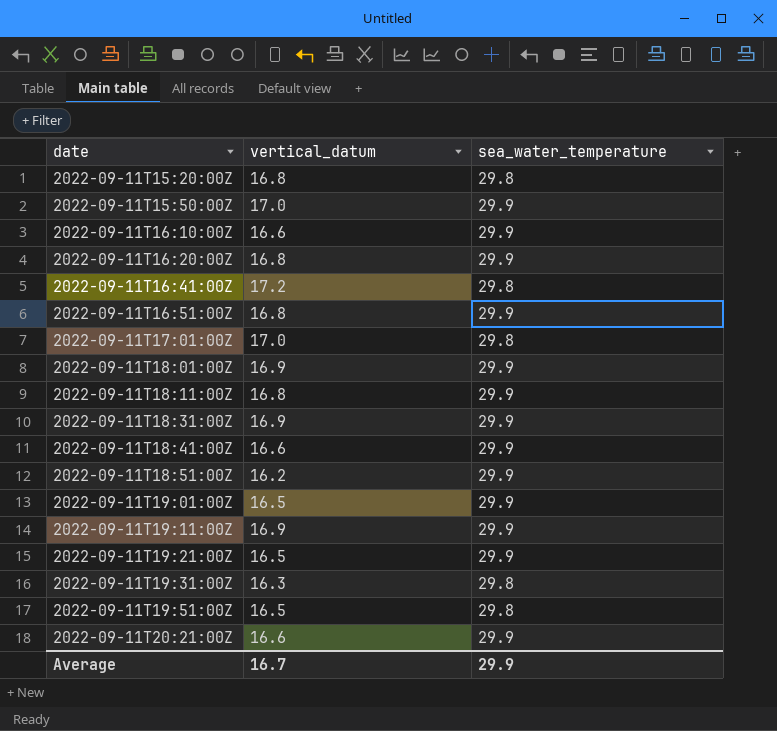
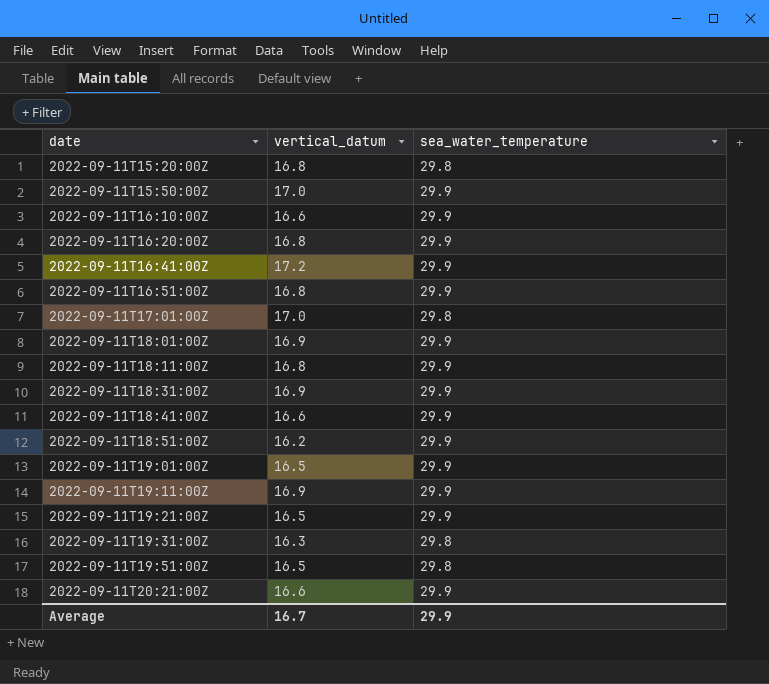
2022-09-11T16:41:00Z | sea_water_temperature: 29.8 -> 29.9

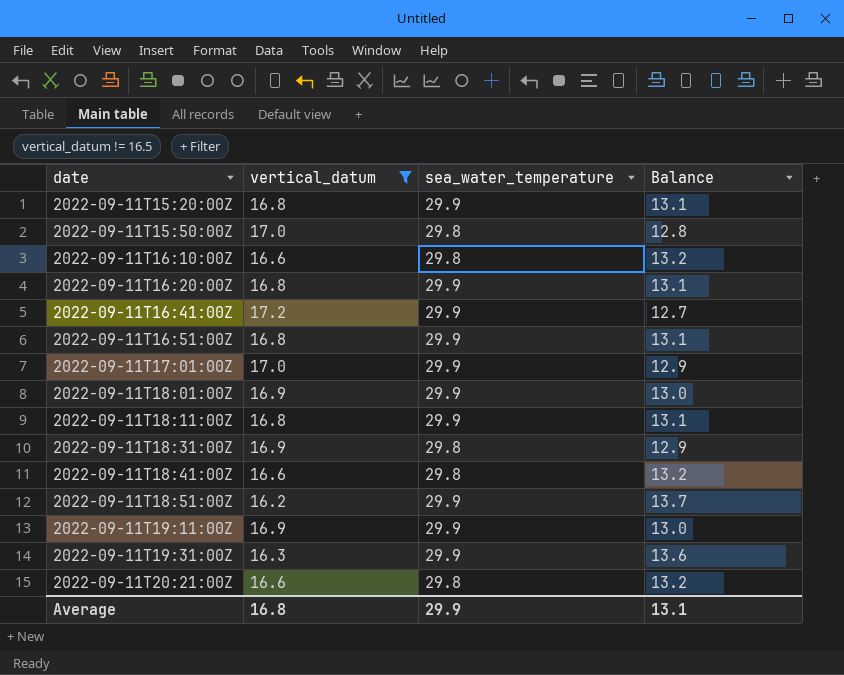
filter: none -> vertical_datum != 16.5
column Balance | formula: none -> [sea_water_temperature] - [vertical_datum]
2022-09-11T15:20:00Z | sea_water_temperature: 29.8 -> 29.9
2022-09-11T15:50:00Z | sea_water_temperature: 29.9 -> 29.8
2022-09-11T16:10:00Z | sea_water_temperature: 29.9 -> 29.8
2022-09-11T17:01:00Z | sea_water_temperature: 29.8 -> 29.9
2022-09-11T18:31:00Z | sea_water_temperature: 29.9 -> 29.8
2022-09-11T18:41:00Z | sea_water_temperature: 29.9 -> 29.8
2022-09-11T19:31:00Z | sea_water_temperature: 29.8 -> 29.9
2022-09-11T20:21:00Z | sea_water_temperature: 29.9 -> 29.8
Average | vertical_datum: 16.7 -> 16.8

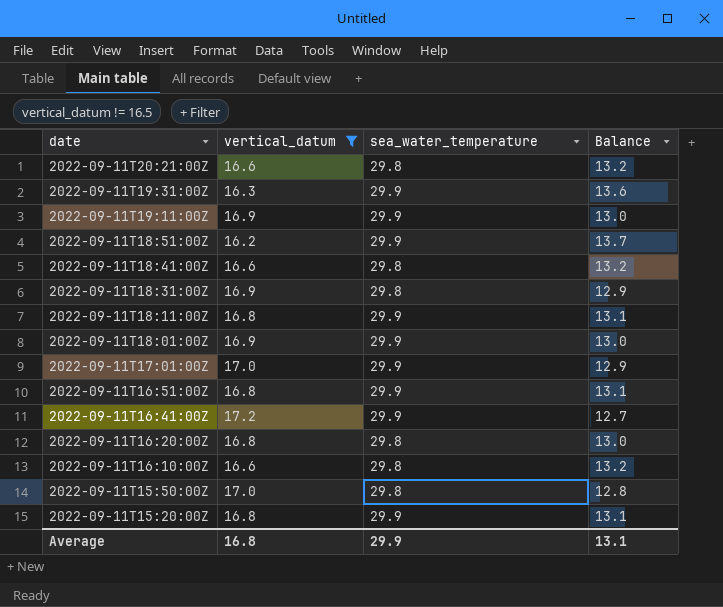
row order: date ascending -> date descending
2022-09-11T16:20:00Z | sea_water_temperature: 29.9 -> 29.8
2022-09-11T16:20:00Z | Balance: 13.1 -> 13.0

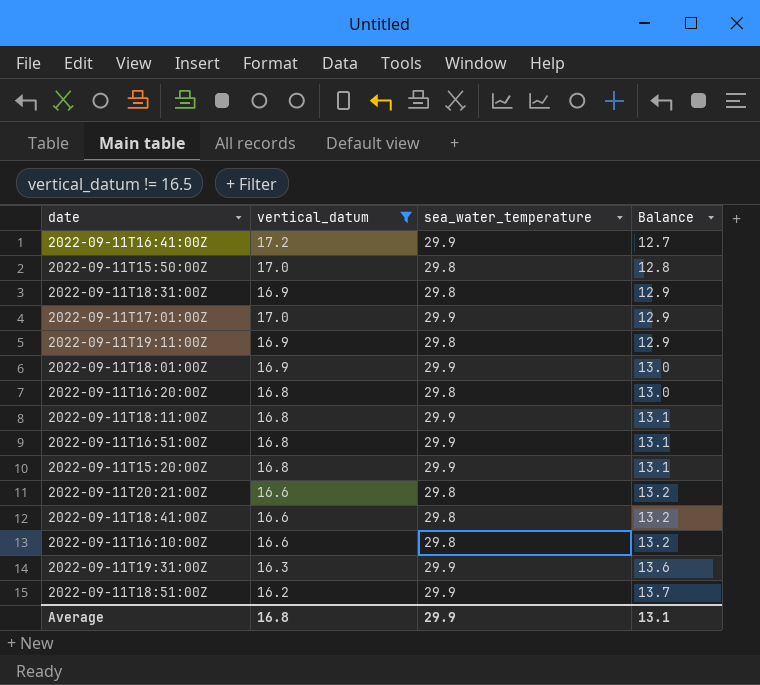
row order: date descending -> Balance ascending
2022-09-11T19:11:00Z | sea_water_temperature: 29.9 -> 29.8
2022-09-11T19:11:00Z | Balance: 13.0 -> 12.9

